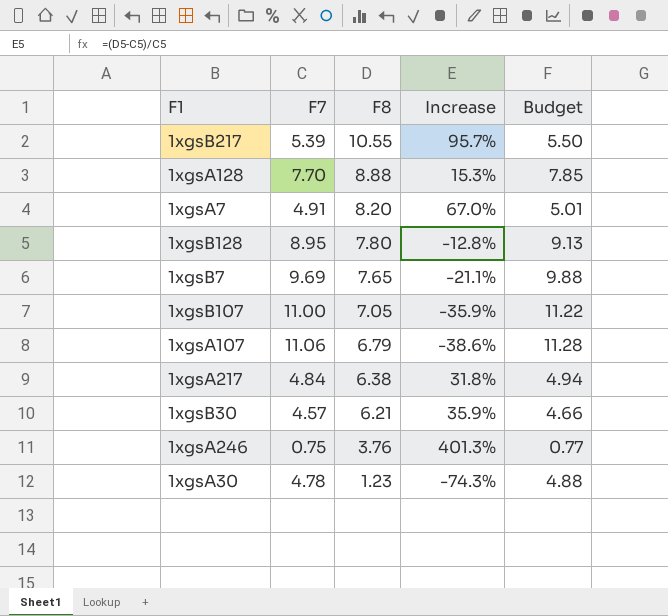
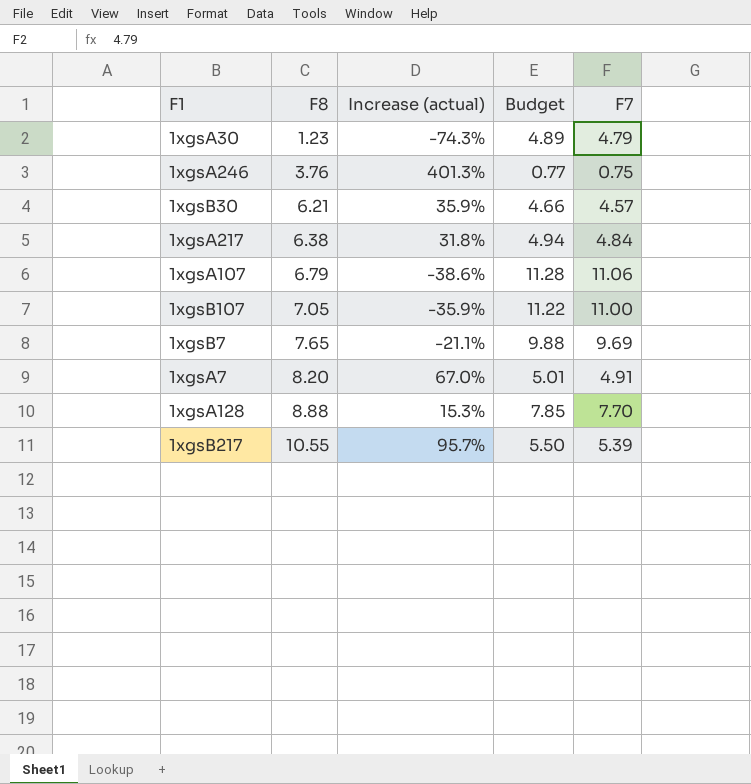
row order: F8 descending -> F8 ascending
column name: Increase -> Increase (actual)
column F7 | position: 2 -> 5
row 1xgsB128: 8.95 | 7.80 | -12.8% | 9.13 -> none
1xgsA30 | Budget: 4.88 -> 4.89
1xgsA30 | F7: 4.78 -> 4.79

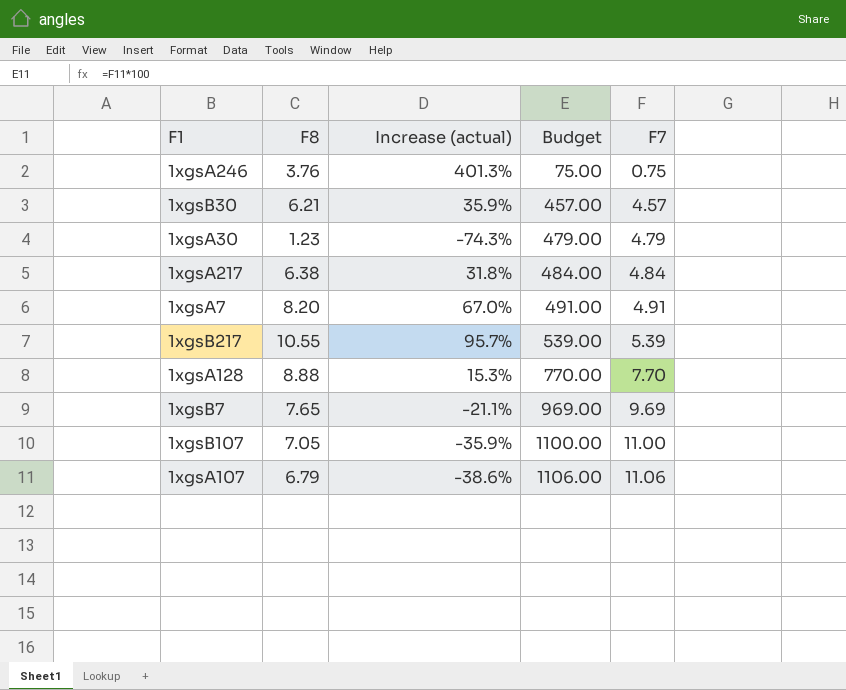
row order: F8 ascending -> Budget ascending
column Budget | formula: [F7] * 1.02 -> [F7] * 100

